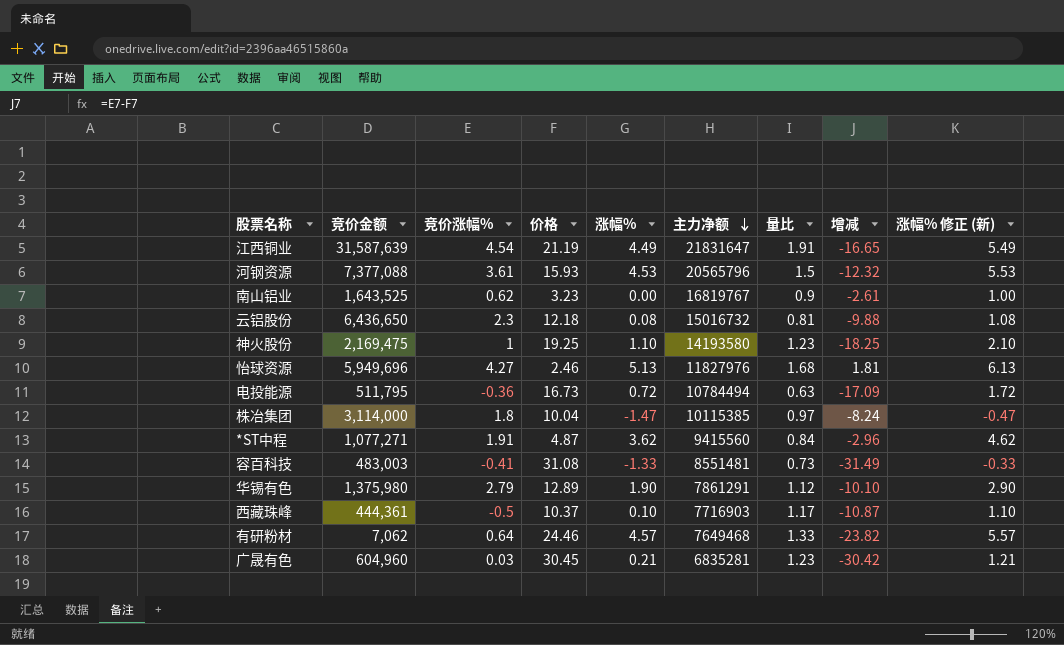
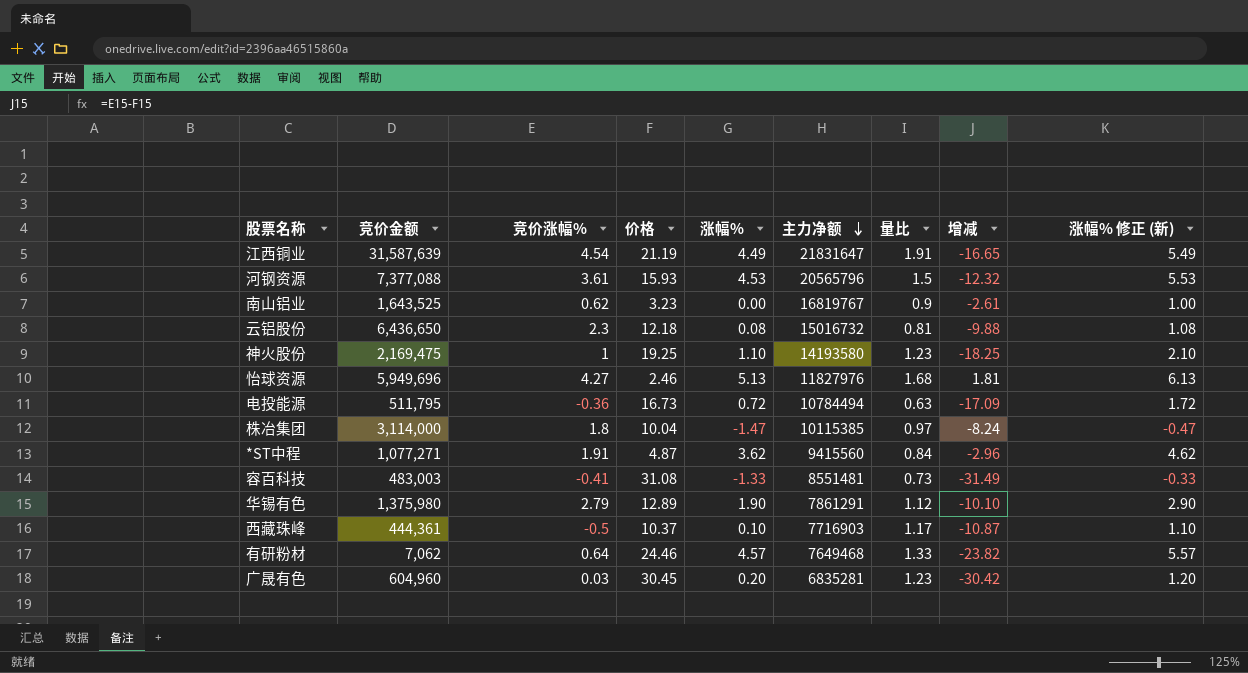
广晟有色 | 涨幅%: 0.21 -> 0.20
广晟有色 | 涨幅% 修正 (新): 1.21 -> 1.20

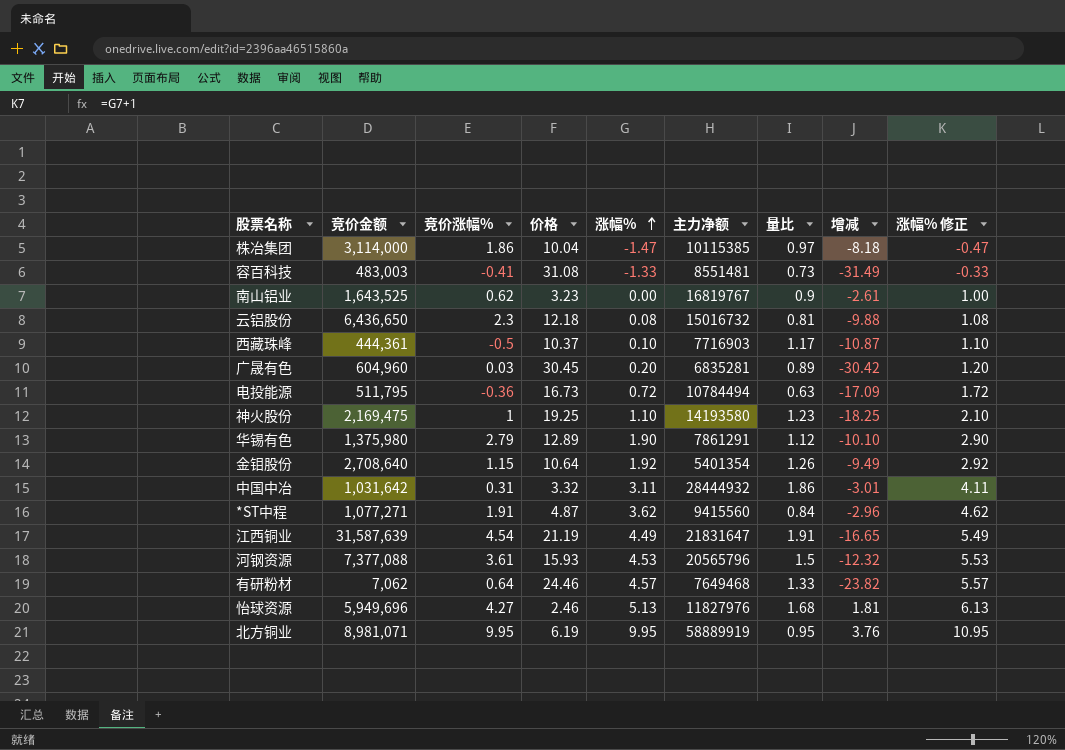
row order: 主力净额 descending -> 涨幅% ascending
column name: 涨幅% 修正 (新) -> 涨幅% 修正
株冶集团 | 竞价涨幅%: 1.8 -> 1.86
株冶集团 | 增减: -8.24 -> -8.18
广晟有色 | 量比: 1.23 -> 0.89
row 金钼股份: none -> 2,708,640 | 1.15 | 10.64 | 1.92 | 5401354 | 1.26 | -9.49 | 2.92
row 中国中冶: none -> 1,031,642 | 0.31 | 3.32 | 3.11 | 28444932 | 1.86 | -3.01 | 4.11
row 北方铜业: none -> 8,981,071 | 9.95 | 6.19 | 9.95 | 58889919 | 0.95 | 3.76 | 10.95

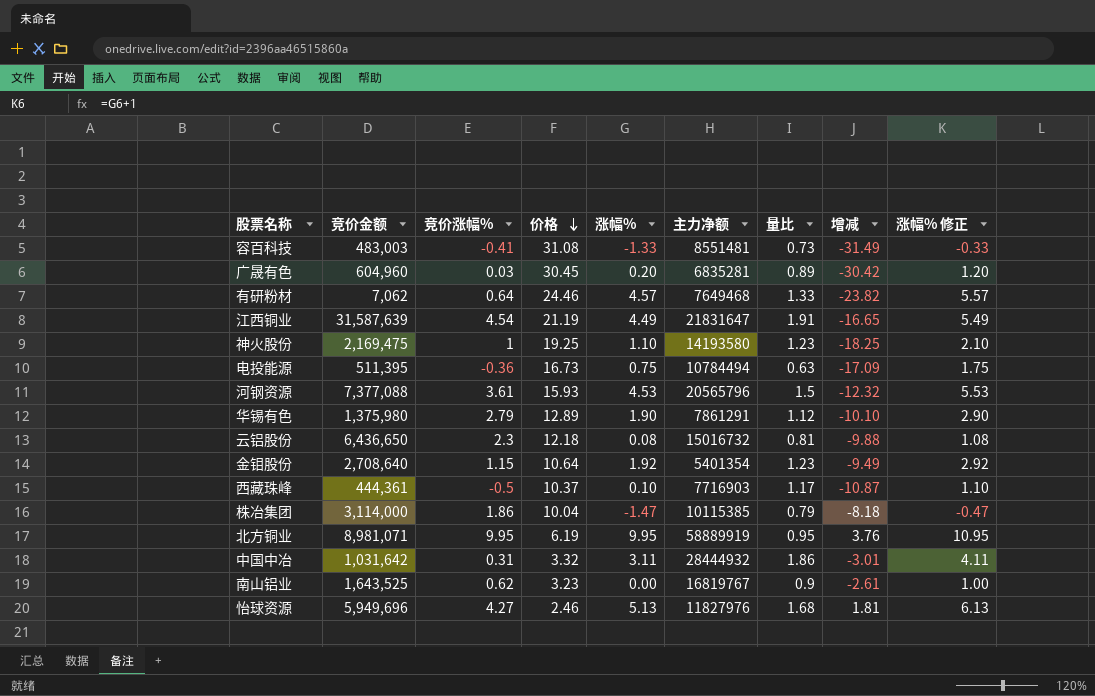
row order: 涨幅% ascending -> 价格 descending
row *ST中程: 1,077,271 | 1.91 | 4.87 | 3.62 | 9415560 | 0.84 | -2.96 | 4.62 -> none
电投能源 | 竞价金额: 511,795 -> 511,395
电投能源 | 涨幅%: 0.72 -> 0.75
电投能源 | 涨幅% 修正: 1.72 -> 1.75
金钼股份 | 量比: 1.26 -> 1.23
株冶集团 | 量比: 0.97 -> 0.79

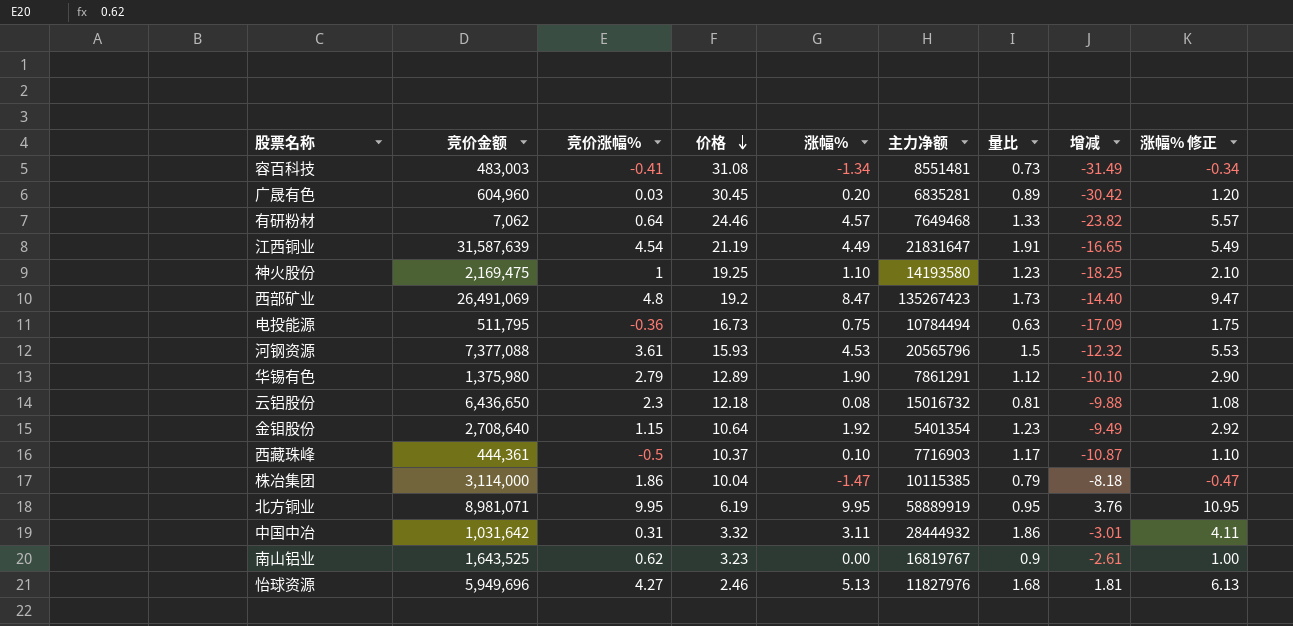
容百科技 | 涨幅%: -1.33 -> -1.34
容百科技 | 涨幅% 修正: -0.33 -> -0.34
row 西部矿业: none -> 26,491,069 | 4.8 | 19.2 | 8.47 | 135267423 | 1.73 | -14.40 | 9.47
电投能源 | 竞价金额: 511,395 -> 511,795

